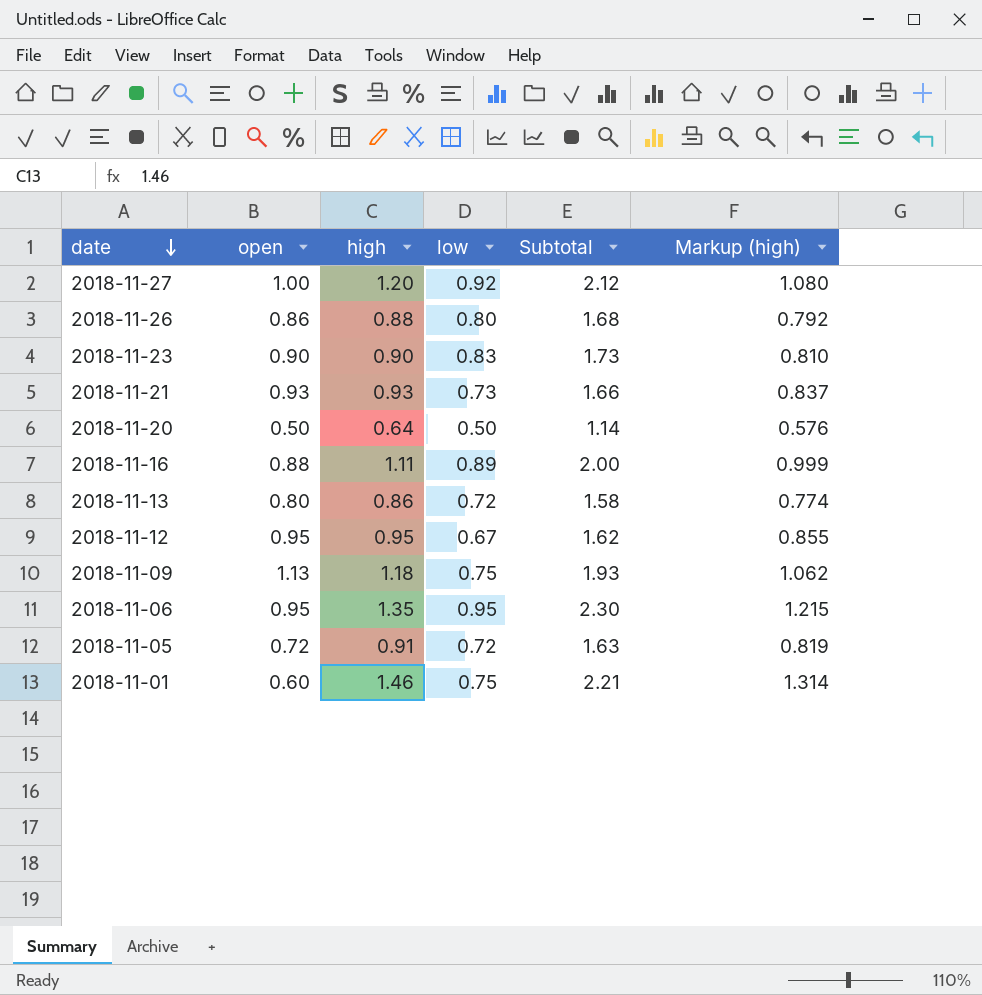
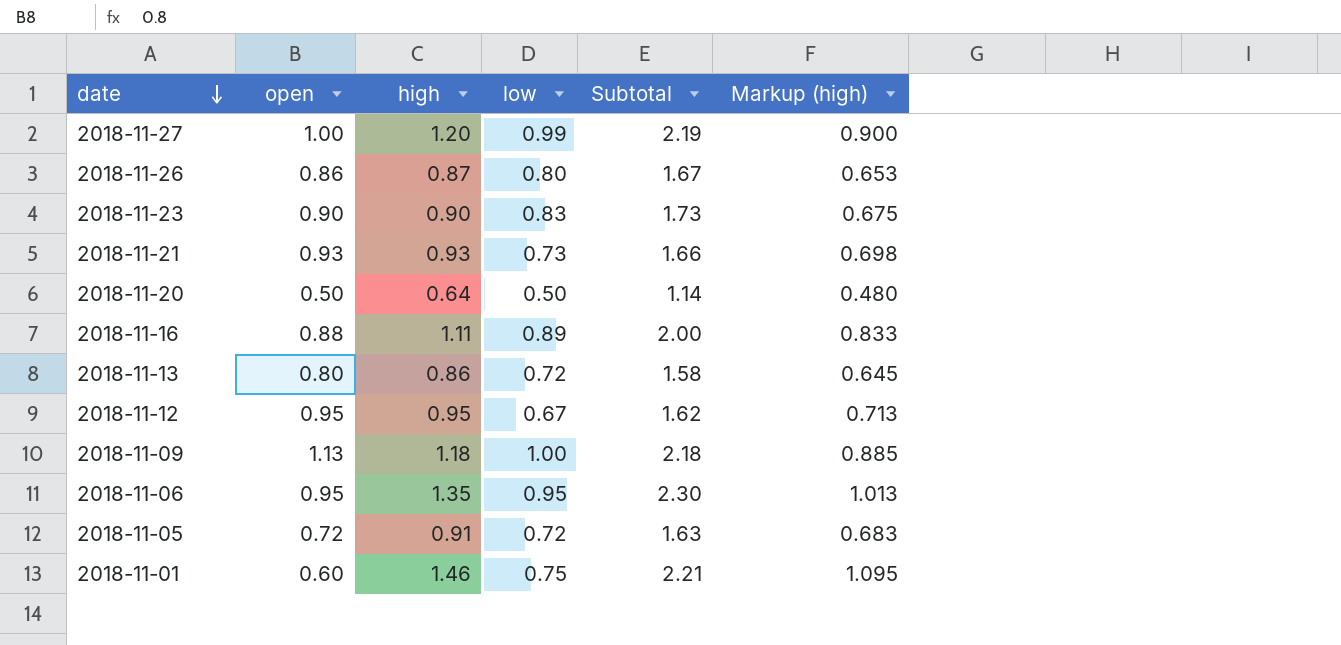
column Markup (high) | formula: [high] * 0.9 -> [high] * 0.75
2018-11-27 | low: 0.92 -> 0.99
2018-11-27 | Subtotal: 2.12 -> 2.19
2018-11-26 | high: 0.88 -> 0.87
2018-11-26 | Subtotal: 1.68 -> 1.67
2018-11-09 | low: 0.75 -> 1.00
2018-11-09 | Subtotal: 1.93 -> 2.18

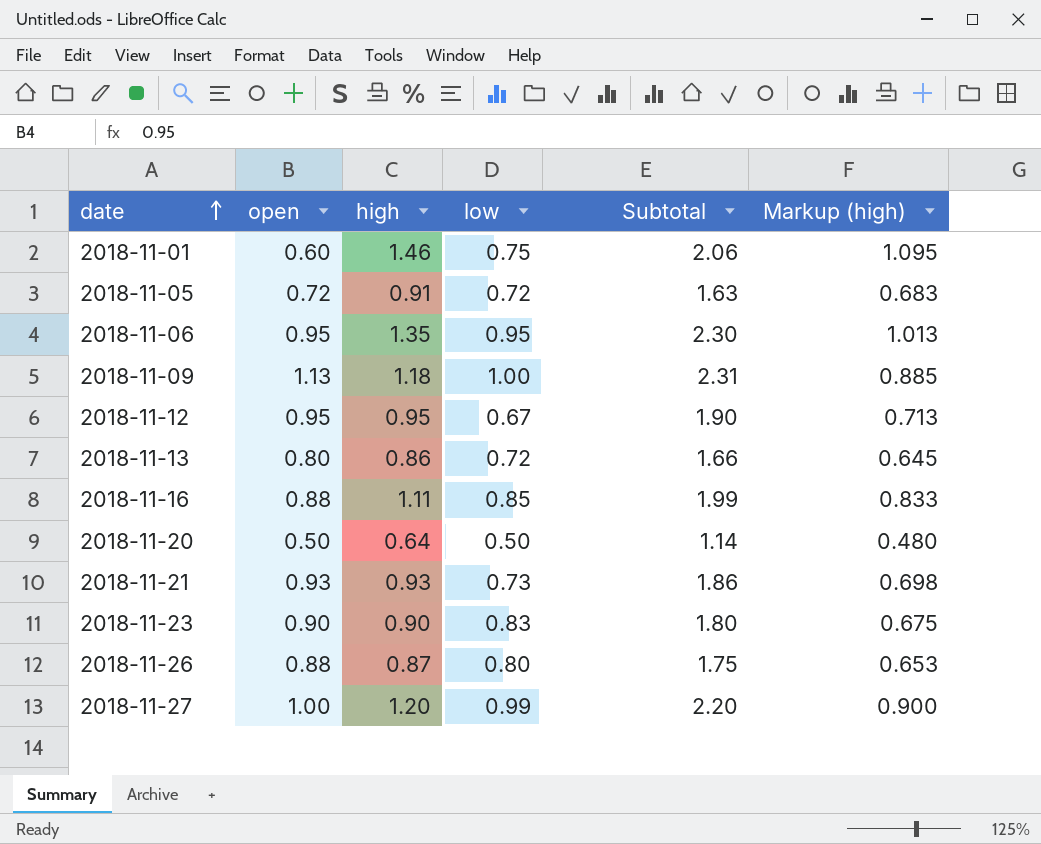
row order: date descending -> date ascending
column Subtotal | formula: [high] + [low] -> [open] + [high]
2018-11-16 | low: 0.89 -> 0.85
2018-11-26 | open: 0.86 -> 0.88

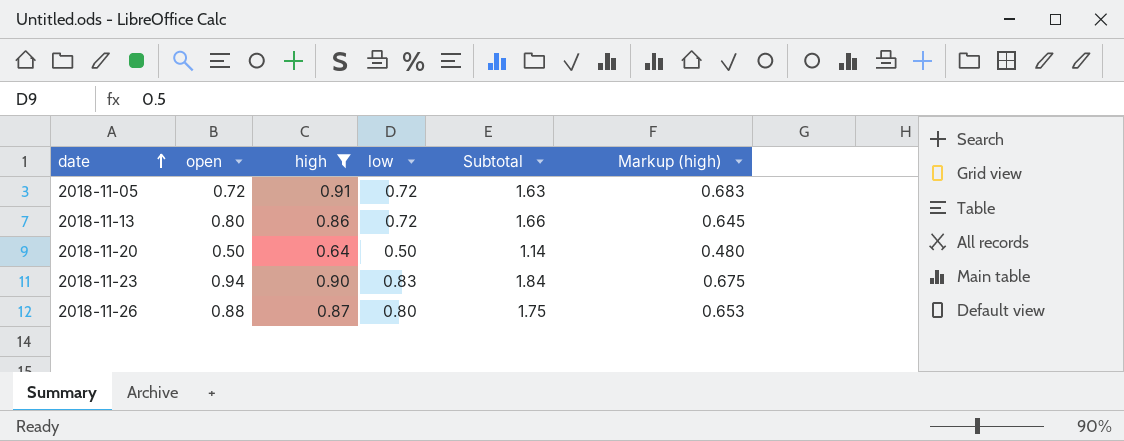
filter: none -> high <= 0.91
2018-11-23 | open: 0.90 -> 0.94
2018-11-23 | Subtotal: 1.80 -> 1.84

